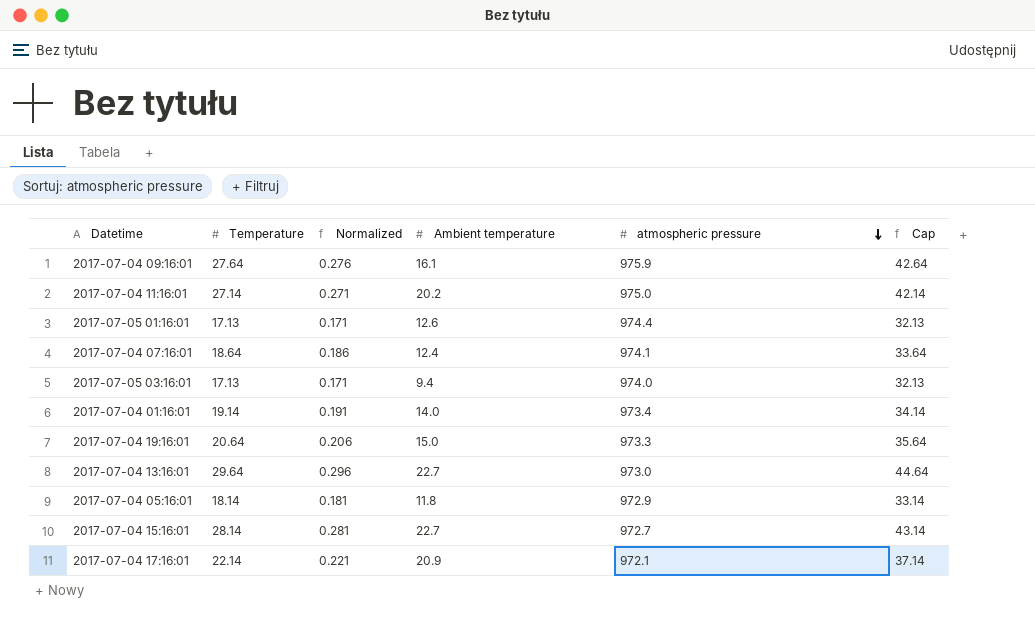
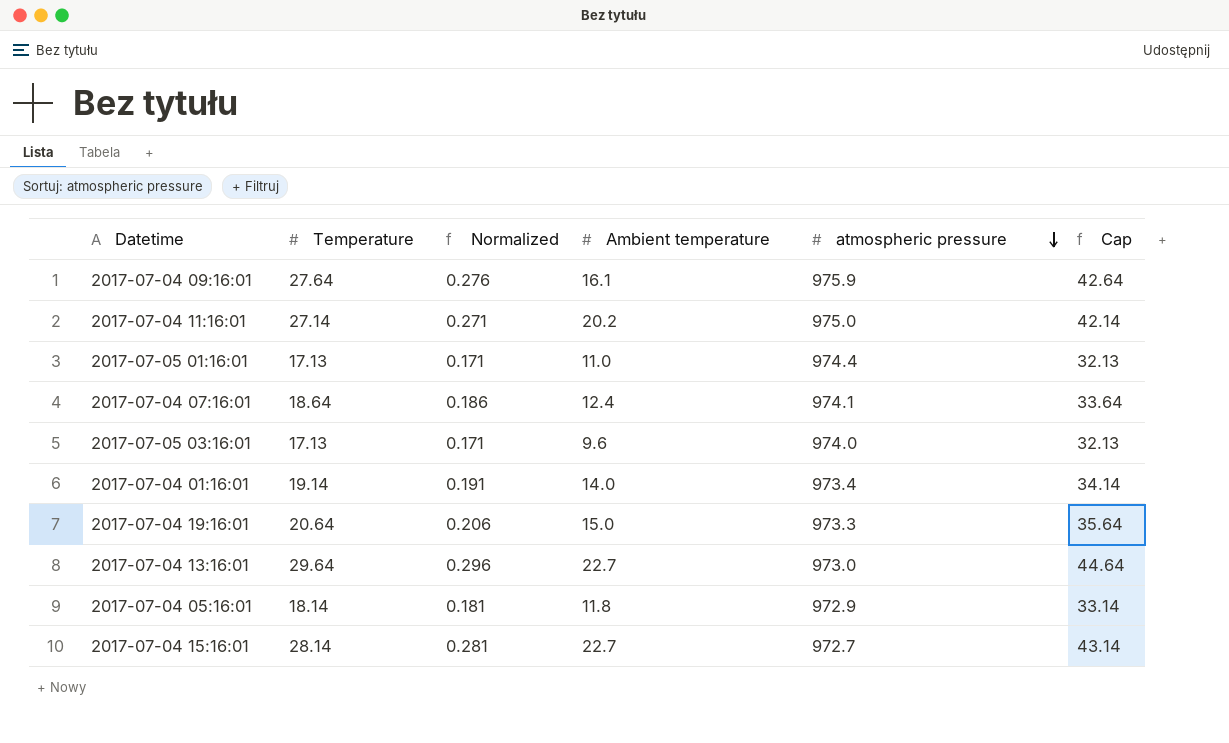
row 2017-07-04 17:16:01: 22.14 | 0.221 | 20.9 | 972.1 | 37.14 -> none
2017-07-05 01:16:01 | Ambient temperature: 12.6 -> 11.0
2017-07-05 03:16:01 | Ambient temperature: 9.4 -> 9.6

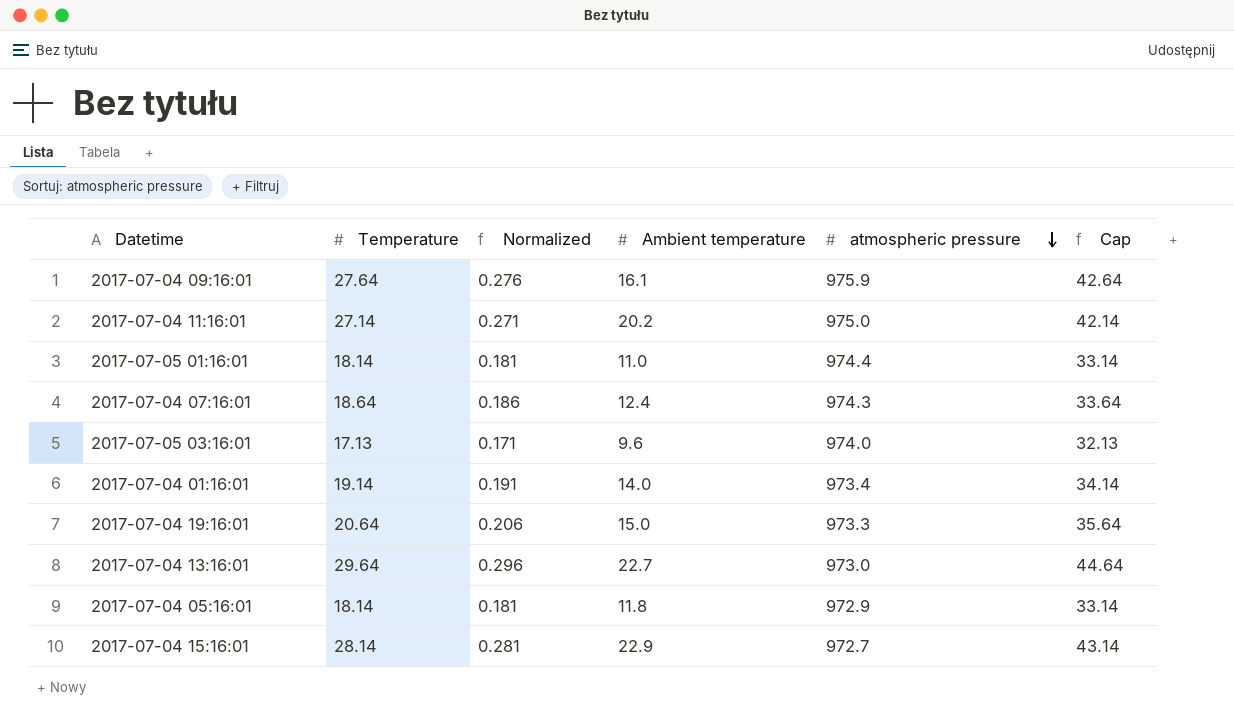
2017-07-05 01:16:01 | Temperature: 17.13 -> 18.14
2017-07-05 01:16:01 | Normalized: 0.171 -> 0.181
2017-07-05 01:16:01 | Cap: 32.13 -> 33.14
2017-07-04 07:16:01 | atmospheric pressure: 974.1 -> 974.3
2017-07-04 15:16:01 | Ambient temperature: 22.7 -> 22.9

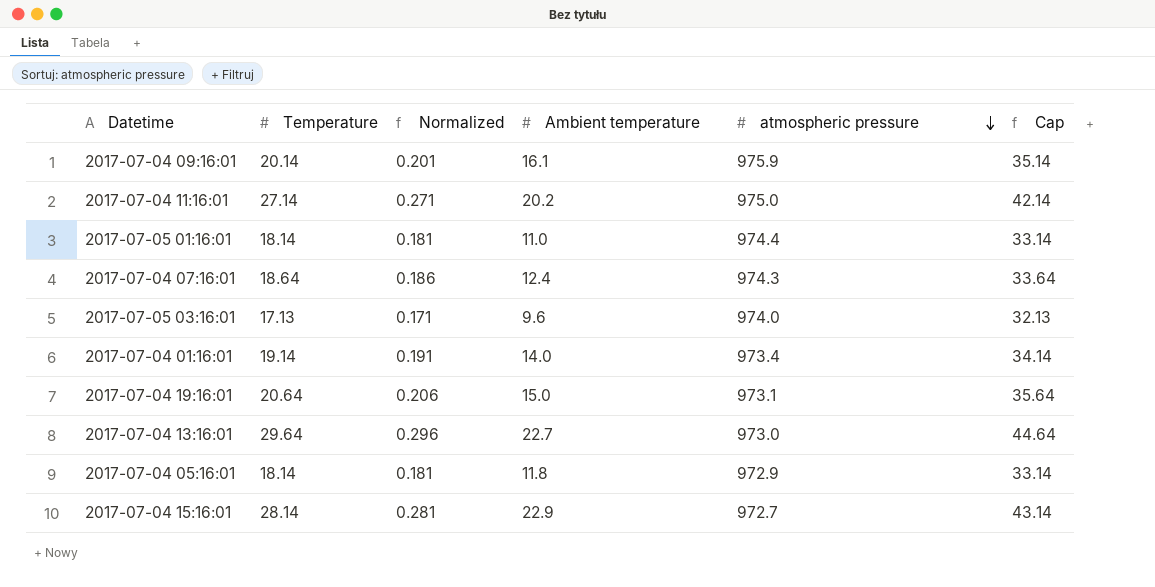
2017-07-04 09:16:01 | Temperature: 27.64 -> 20.14
2017-07-04 09:16:01 | Normalized: 0.276 -> 0.201
2017-07-04 09:16:01 | Cap: 42.64 -> 35.14
2017-07-04 19:16:01 | atmospheric pressure: 973.3 -> 973.1

